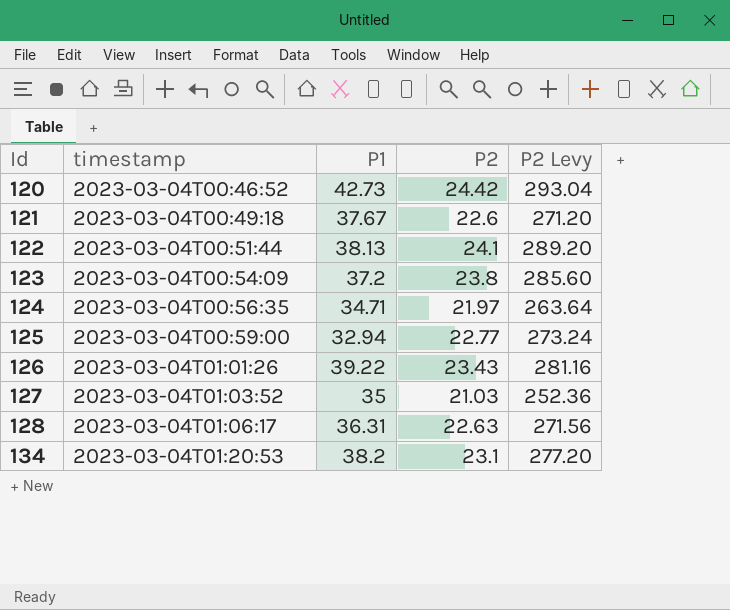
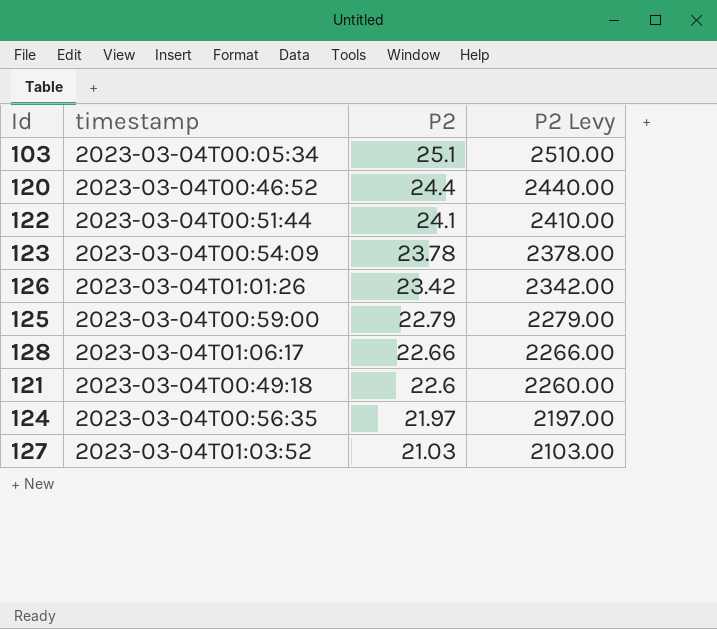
row order: Id ascending -> P2 descending
column P1 | position: 3 -> none
column P2 Levy | formula: [P2] * 12 -> [P2] * 100
row 134: 2023-03-04T01:20:53 | 38.2 | 23.1 | 277.20 -> none
row 103: none -> 2023-03-04T00:05:34 | 25.1 | 2510.00
120 | P2: 24.42 -> 24.4
123 | P2: 23.8 -> 23.78
126 | P2: 23.43 -> 23.42
125 | P2: 22.77 -> 22.79
128 | P2: 22.63 -> 22.66

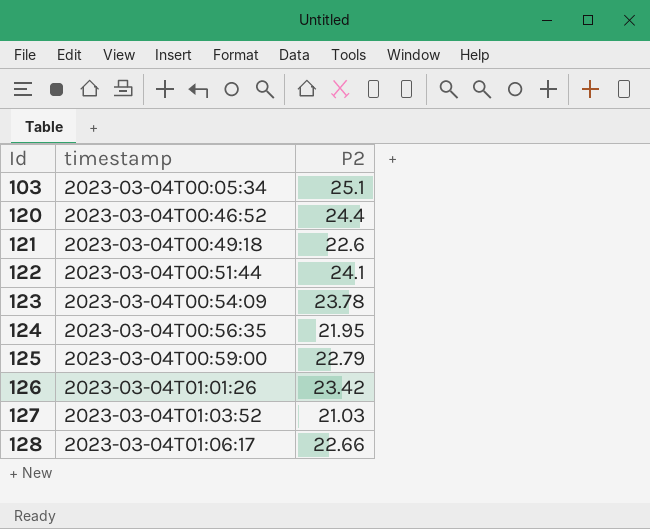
row order: P2 descending -> Id ascending
column P2 Levy | formula: [P2] * 100 -> none
124 | P2: 21.97 -> 21.95

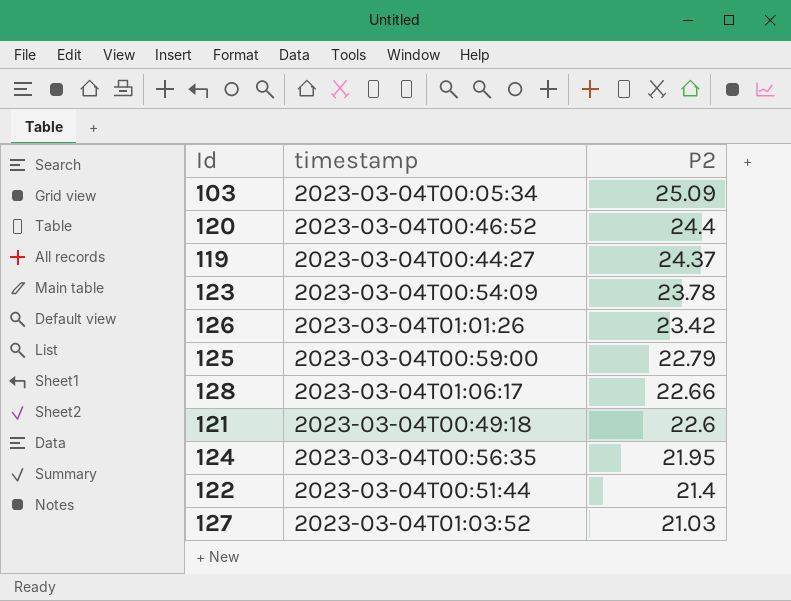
row order: Id ascending -> P2 descending
103 | P2: 25.1 -> 25.09
row 119: none -> 2023-03-04T00:44:27 | 24.37
122 | P2: 24.1 -> 21.4

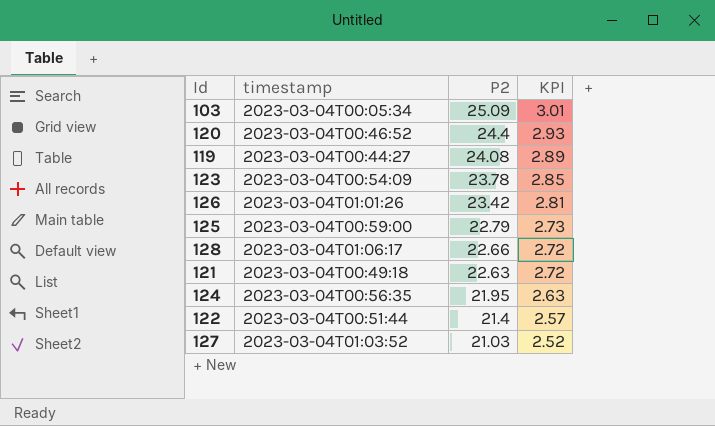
column KPI | formula: none -> [P2] * 0.12
119 | P2: 24.37 -> 24.08
121 | P2: 22.6 -> 22.63

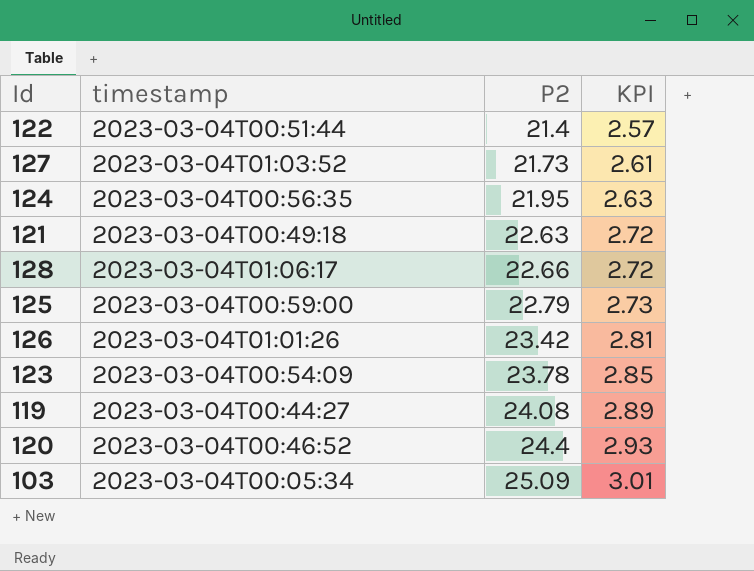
row order: P2 descending -> P2 ascending
127 | P2: 21.03 -> 21.73
127 | KPI: 2.52 -> 2.61

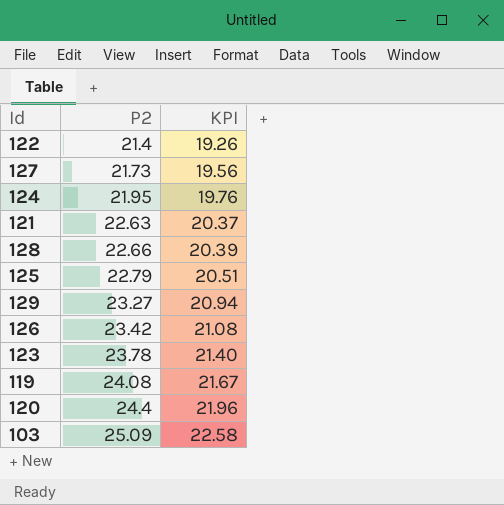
column timestamp | position: 2 -> none
column KPI | formula: [P2] * 0.12 -> [P2] * 0.9
row 129: none -> 23.27 | 20.94

